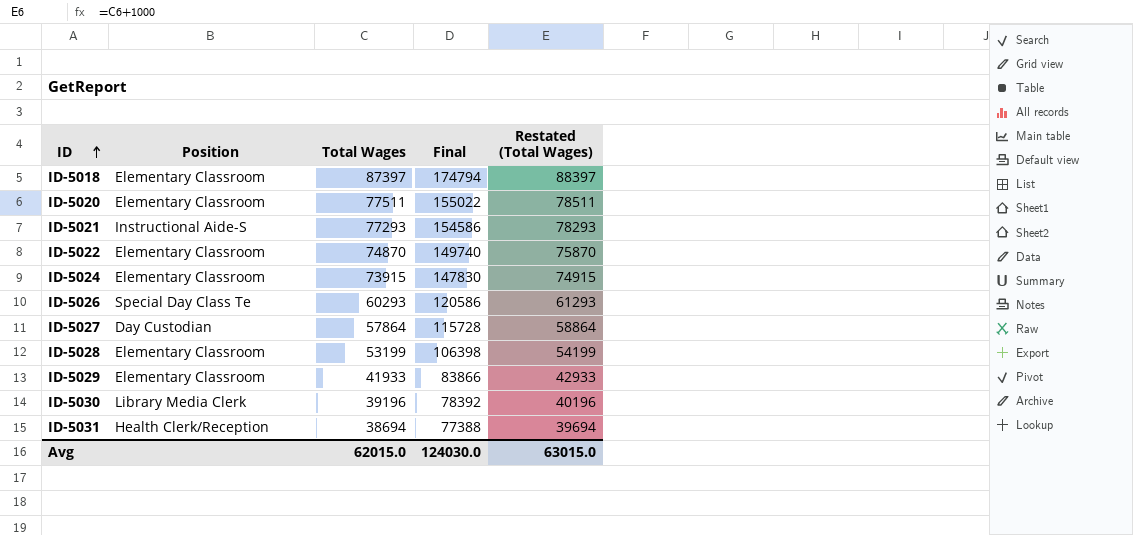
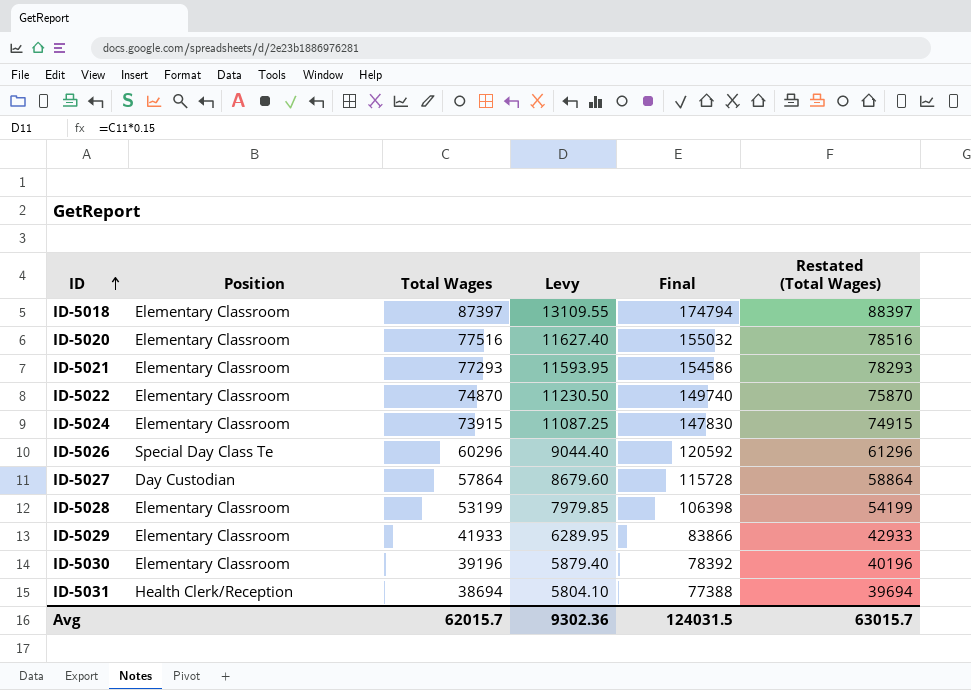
column Levy | formula: none -> [Total Wages] * 0.15
ID-5020 | Total Wages: 77511 -> 77516
ID-5020 | Final: 155022 -> 155032
ID-5020 | Restated (Total Wages): 78511 -> 78516
ID-5021 | Position: Instructional Aide-S -> Elementary Classroom
ID-5026 | Total Wages: 60293 -> 60296
ID-5026 | Final: 120586 -> 120592
ID-5026 | Restated (Total Wages): 61293 -> 61296
ID-5030 | Position: Library Media Clerk -> Elementary Classroom
Avg | Total Wages: 62015.0 -> 62015.7
Avg | Final: 124030.0 -> 124031.5
Avg | Restated (Total Wages): 63015.0 -> 63015.7

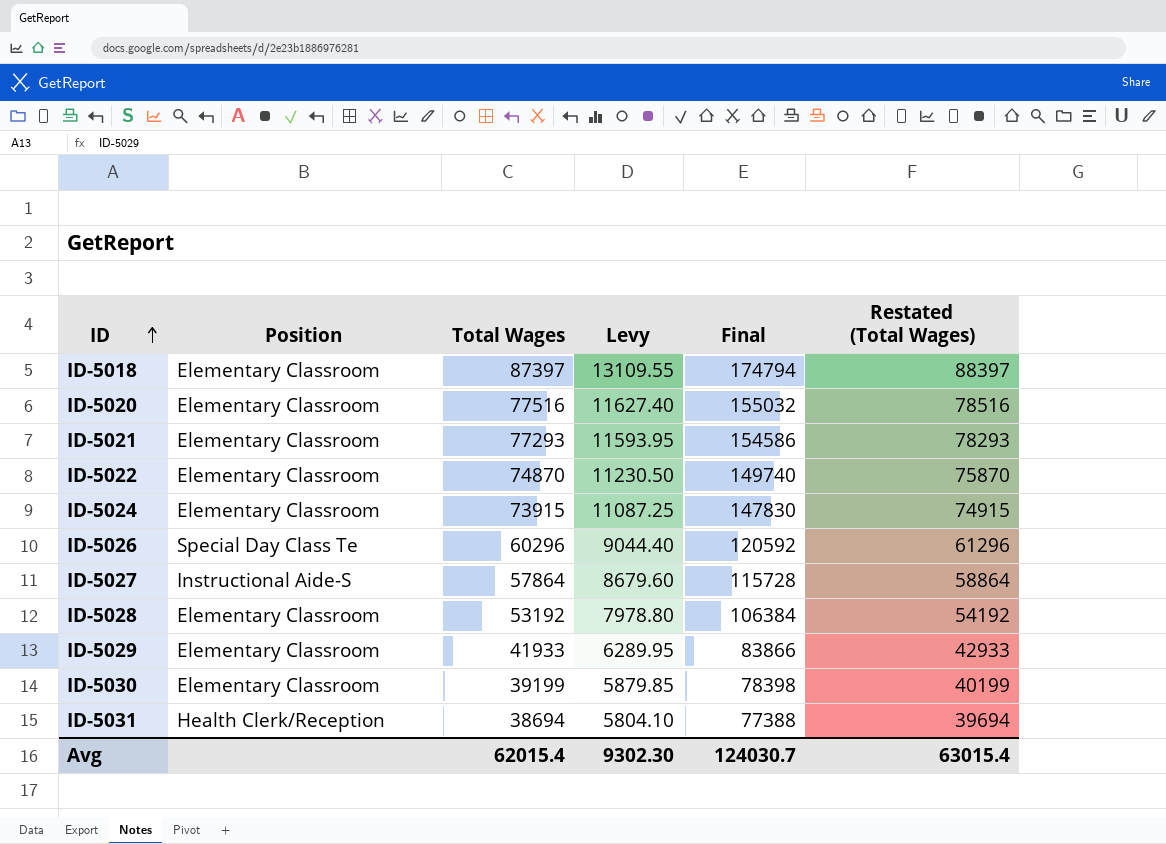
ID-5027 | Position: Day Custodian -> Instructional Aide-S
ID-5028 | Total Wages: 53199 -> 53192
ID-5028 | Levy: 7979.85 -> 7978.80
ID-5028 | Final: 106398 -> 106384
ID-5028 | Restated (Total Wages): 54199 -> 54192
ID-5030 | Total Wages: 39196 -> 39199
ID-5030 | Levy: 5879.40 -> 5879.85
ID-5030 | Final: 78392 -> 78398
ID-5030 | Restated (Total Wages): 40196 -> 40199
Avg | Total Wages: 62015.7 -> 62015.4
Avg | Levy: 9302.36 -> 9302.30
Avg | Final: 124031.5 -> 124030.7
Avg | Restated (Total Wages): 63015.7 -> 63015.4

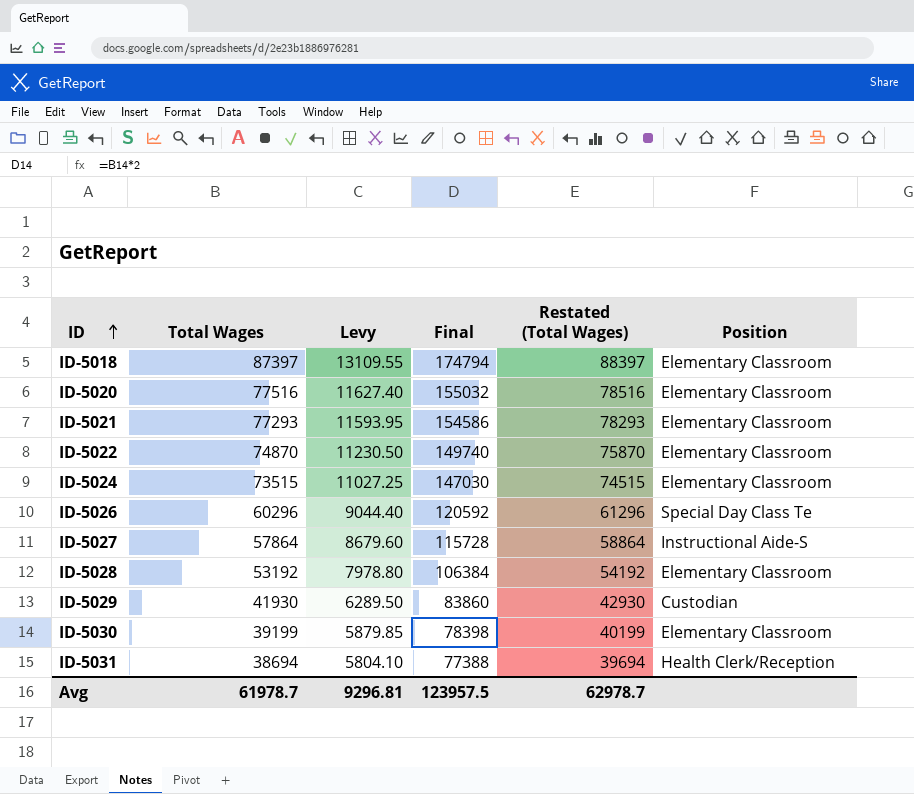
column Position | position: 2 -> 6
ID-5024 | Total Wages: 73915 -> 73515
ID-5024 | Levy: 11087.25 -> 11027.25
ID-5024 | Final: 147830 -> 147030
ID-5024 | Restated (Total Wages): 74915 -> 74515
ID-5029 | Total Wages: 41933 -> 41930
ID-5029 | Levy: 6289.95 -> 6289.50
ID-5029 | Final: 83866 -> 83860
ID-5029 | Restated (Total Wages): 42933 -> 42930
ID-5029 | Position: Elementary Classroom -> Custodian
Avg | Total Wages: 62015.4 -> 61978.7
Avg | Levy: 9302.30 -> 9296.81
Avg | Final: 124030.7 -> 123957.5
Avg | Restated (Total Wages): 63015.4 -> 62978.7

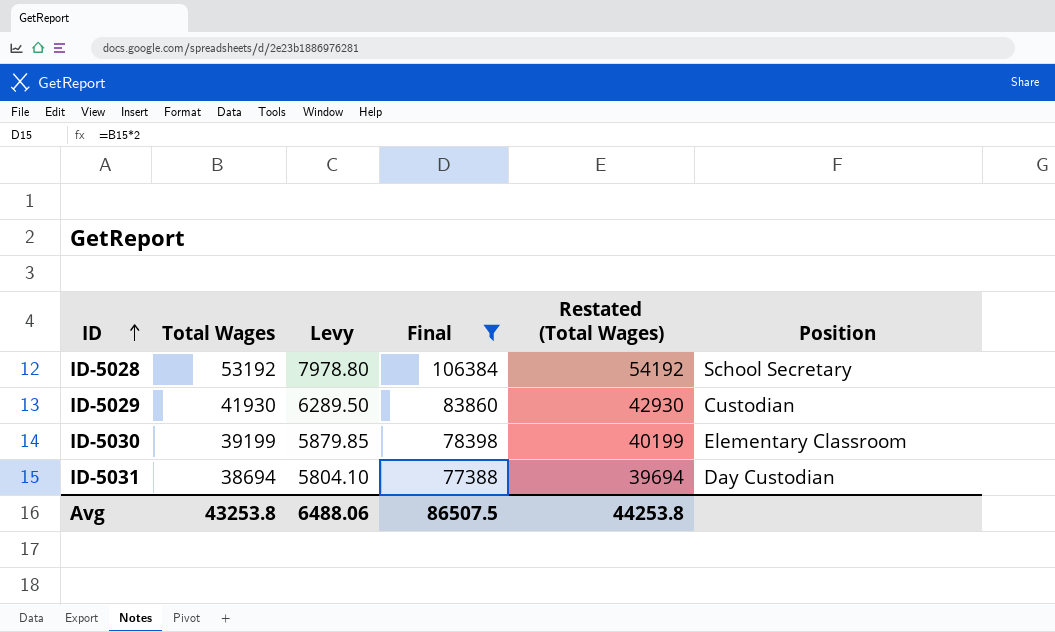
filter: none -> Final <= 106384
ID-5028 | Position: Elementary Classroom -> School Secretary
ID-5031 | Position: Health Clerk/Reception -> Day Custodian
Avg | Total Wages: 61978.7 -> 43253.8
Avg | Levy: 9296.81 -> 6488.06
Avg | Final: 123957.5 -> 86507.5
Avg | Restated (Total Wages): 62978.7 -> 44253.8

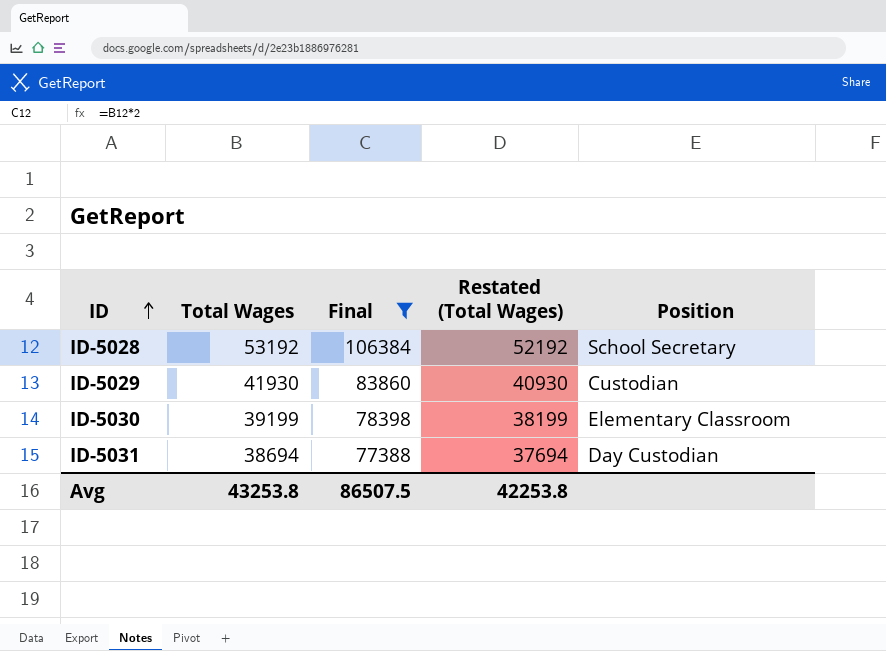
column Levy | formula: [Total Wages] * 0.15 -> none
column Restated (Total Wages) | formula: [Total Wages] + 1000 -> [Total Wages] - 1000
Avg | Restated (Total Wages): 44253.8 -> 42253.8

